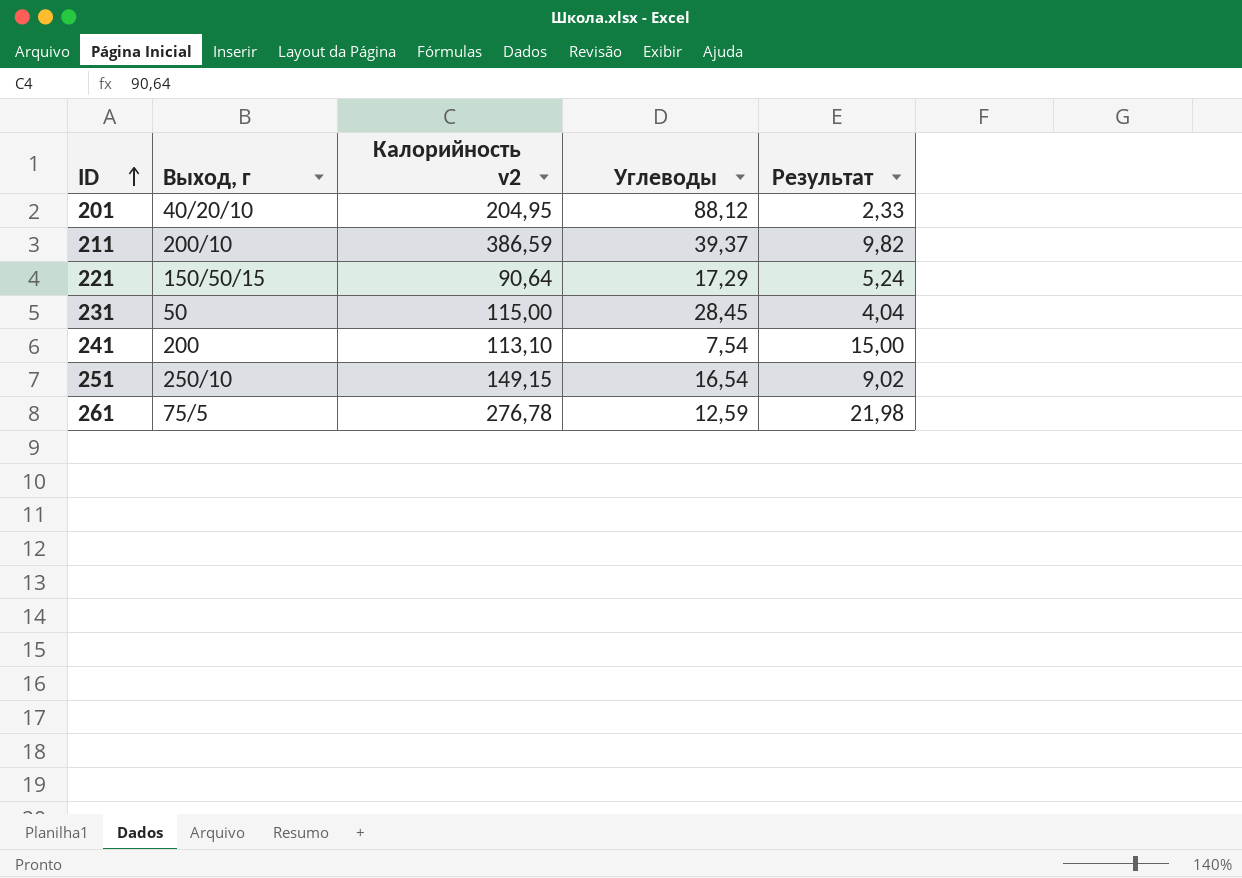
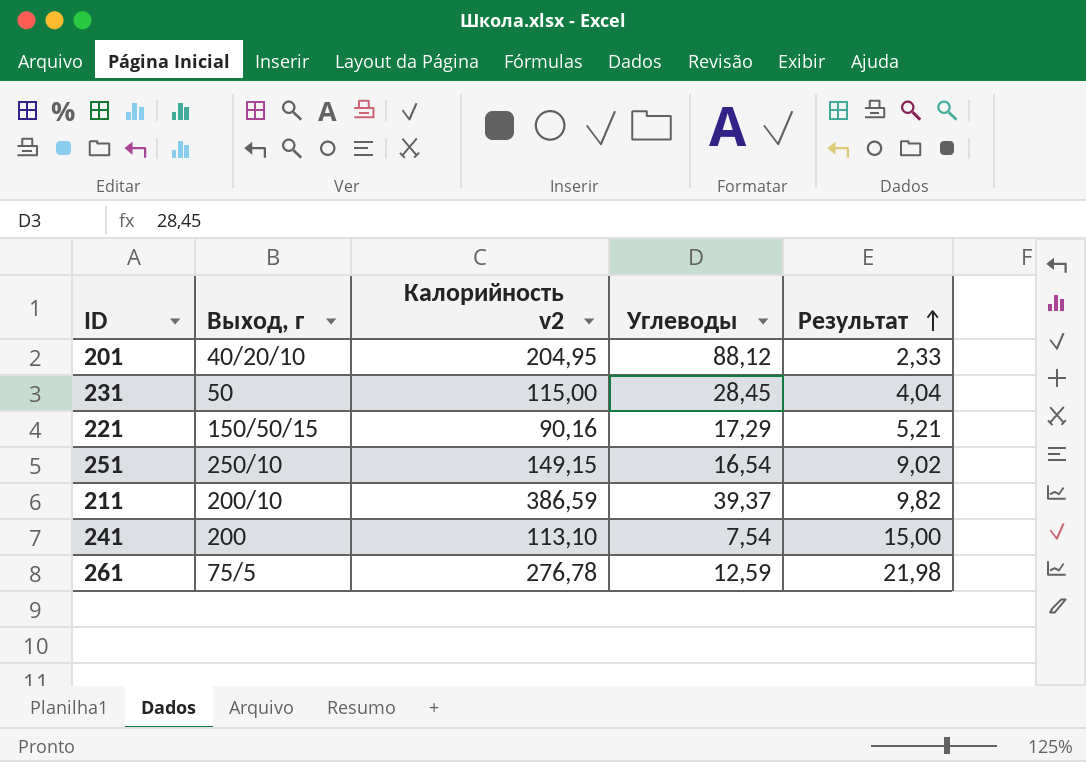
row order: ID ascending -> Результат ascending
221 | Калорийность v2: 90,64 -> 90,16
221 | Результат: 5,24 -> 5,21

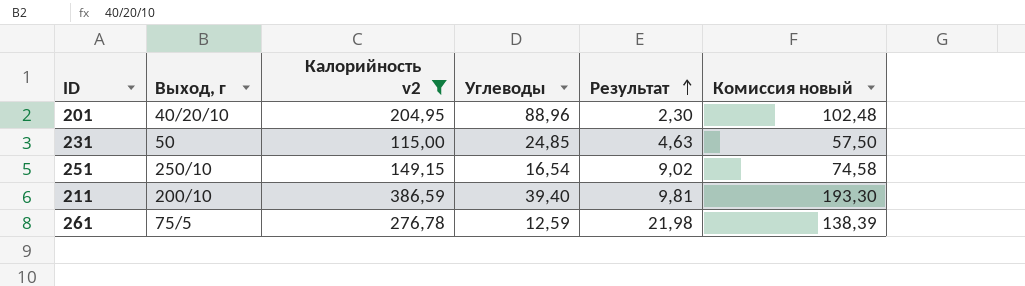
filter: none -> Калорийность v2 >= 115,00
column Комиссия новый | formula: none -> [Калорийность v2] * 0,5
201 | Углеводы: 88,12 -> 88,96
201 | Результат: 2,33 -> 2,30
231 | Углеводы: 28,45 -> 24,85
231 | Результат: 4,04 -> 4,63
211 | Углеводы: 39,37 -> 39,40
211 | Результат: 9,82 -> 9,81

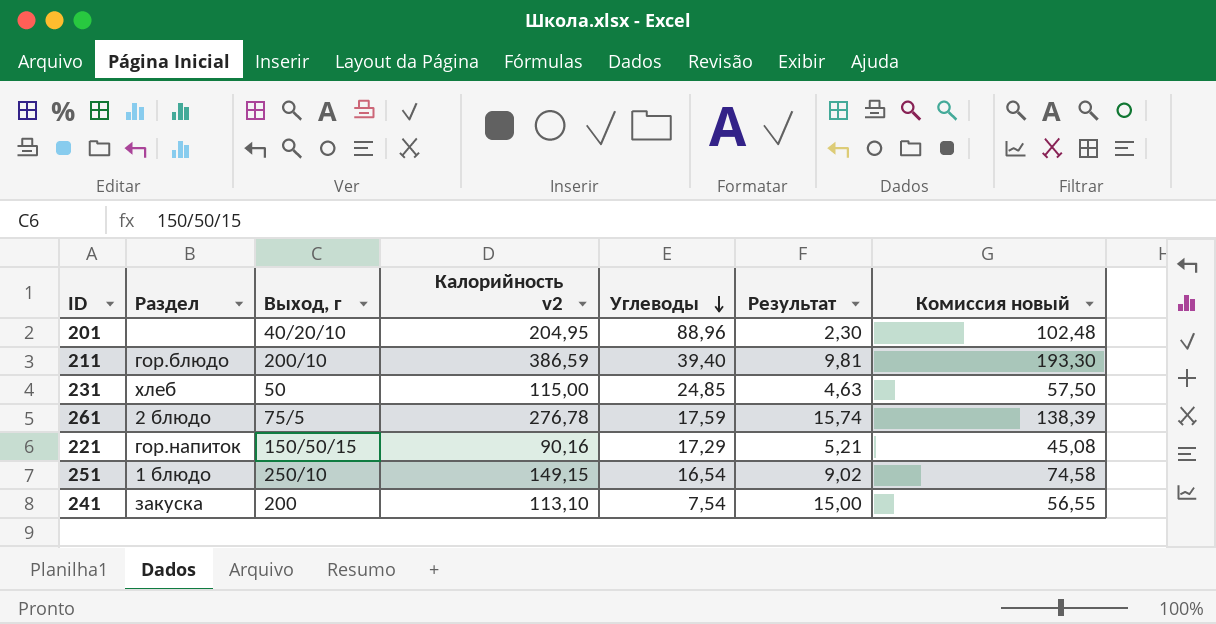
filter: Калорийность v2 >= 115,00 -> none
row order: Результат ascending -> Углеводы descending
column Раздел | position: none -> 2
261 | Углеводы: 12,59 -> 17,59
261 | Результат: 21,98 -> 15,74

